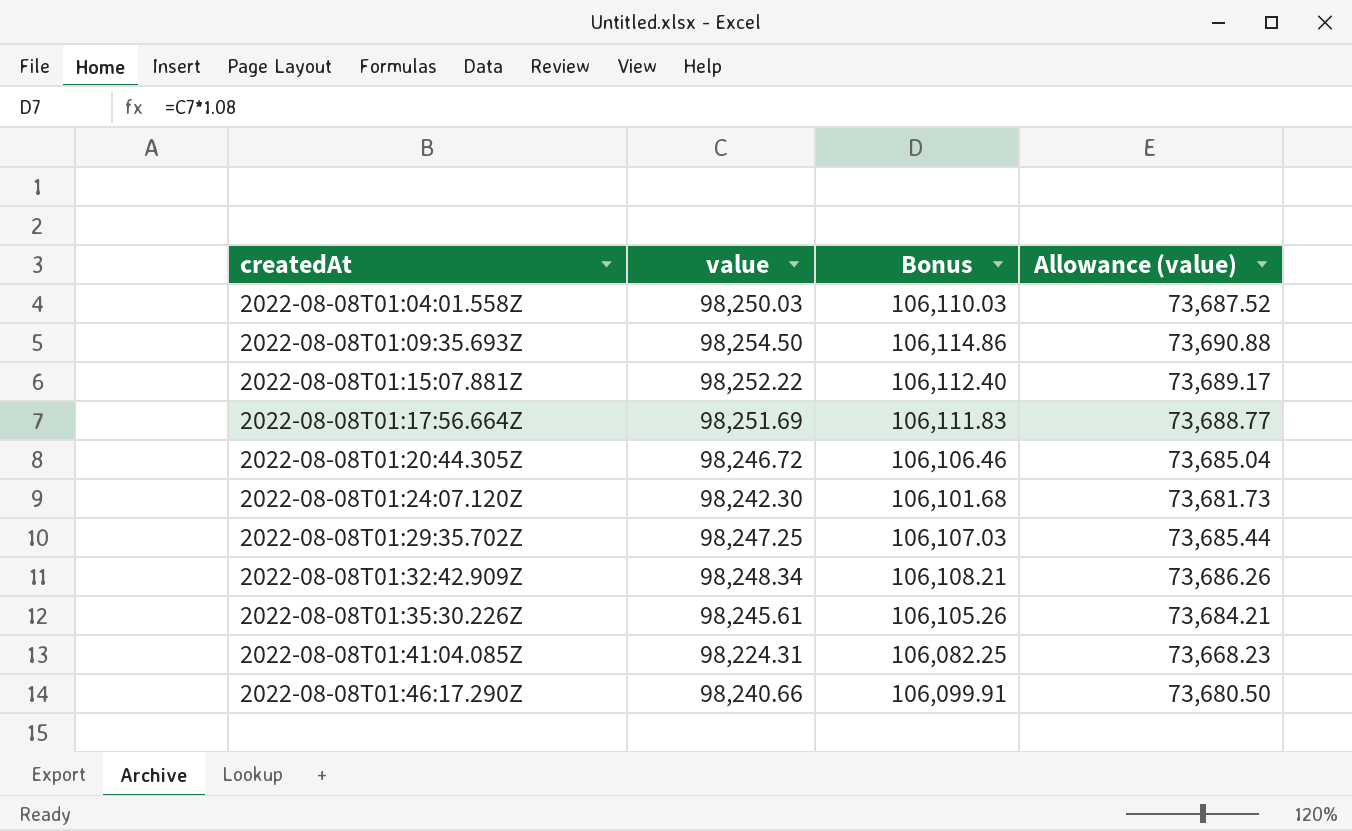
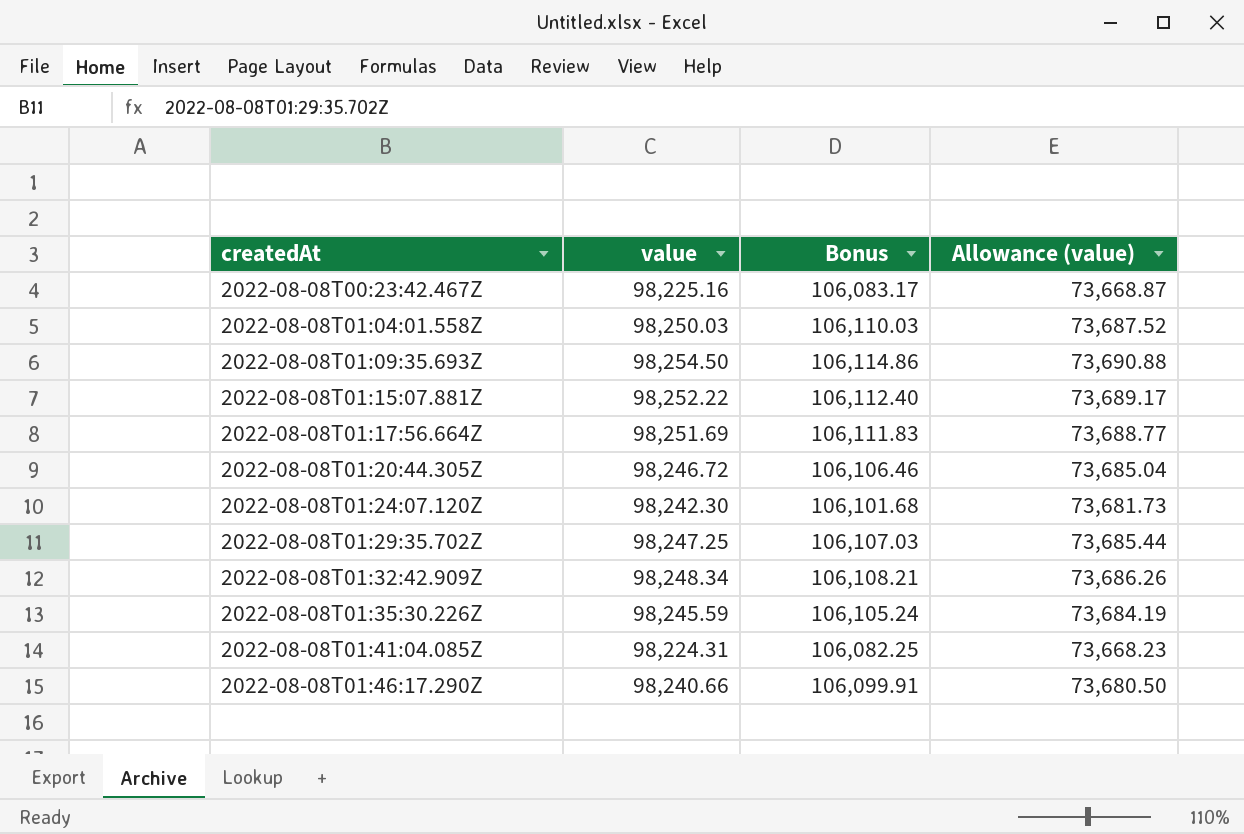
row 2022-08-08T00:23:42.467Z: none -> 98,225.16 | 106,083.17 | 73,668.87
2022-08-08T01:35:30.226Z | value: 98,245.61 -> 98,245.59
2022-08-08T01:35:30.226Z | Bonus: 106,105.26 -> 106,105.24
2022-08-08T01:35:30.226Z | Allowance (value): 73,684.21 -> 73,684.19

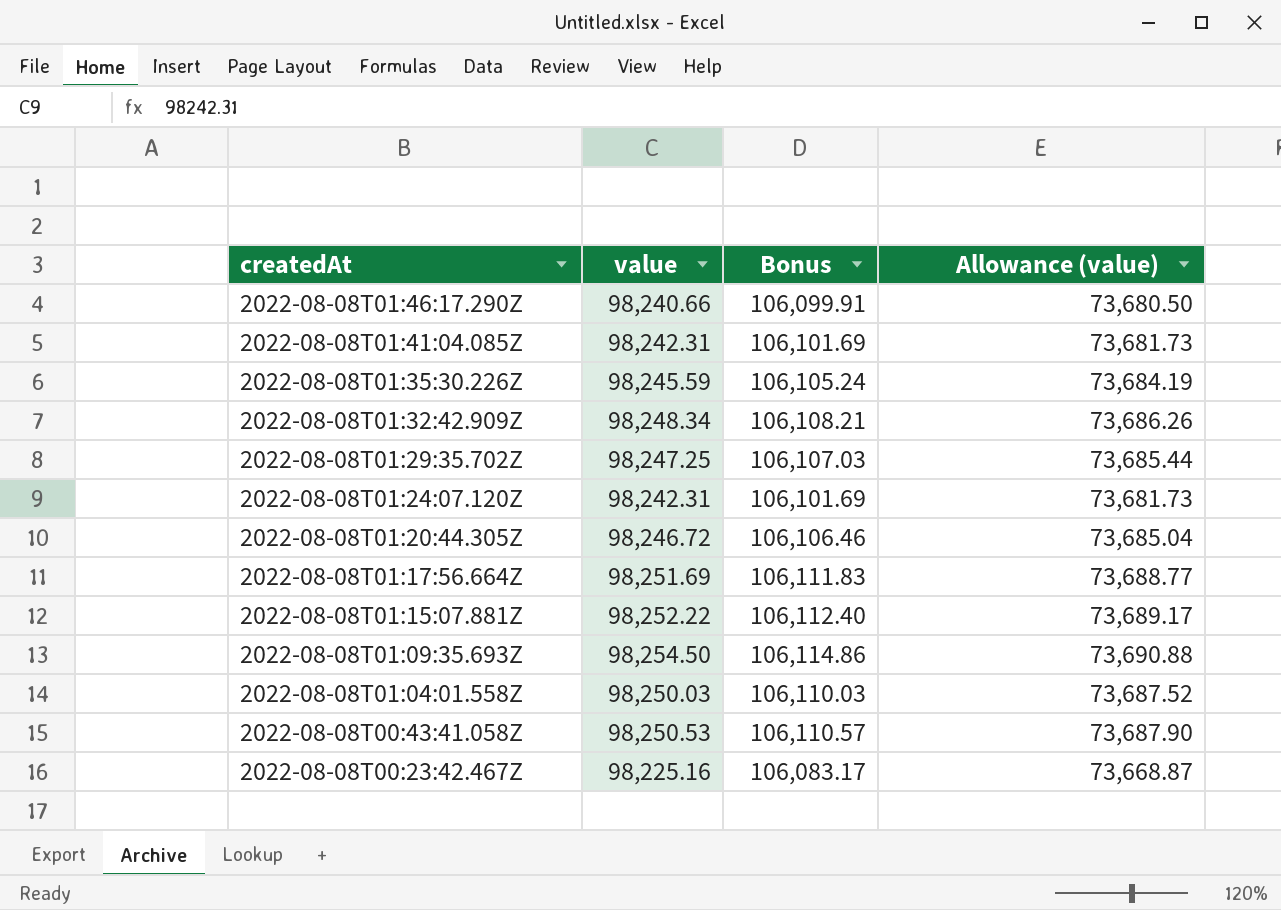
row order: createdAt ascending -> createdAt descending
2022-08-08T01:41:04.085Z | value: 98,224.31 -> 98,242.31
2022-08-08T01:41:04.085Z | Bonus: 106,082.25 -> 106,101.69
2022-08-08T01:41:04.085Z | Allowance (value): 73,668.23 -> 73,681.73
2022-08-08T01:24:07.120Z | value: 98,242.30 -> 98,242.31
2022-08-08T01:24:07.120Z | Bonus: 106,101.68 -> 106,101.69
row 2022-08-08T00:43:41.058Z: none -> 98,250.53 | 106,110.57 | 73,687.90

